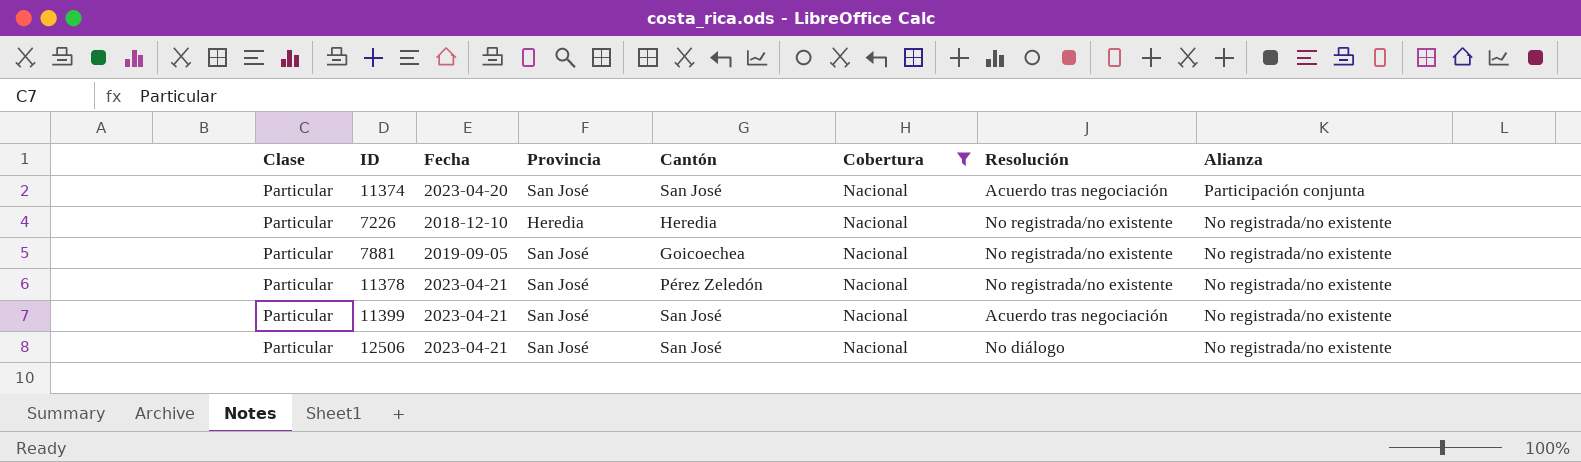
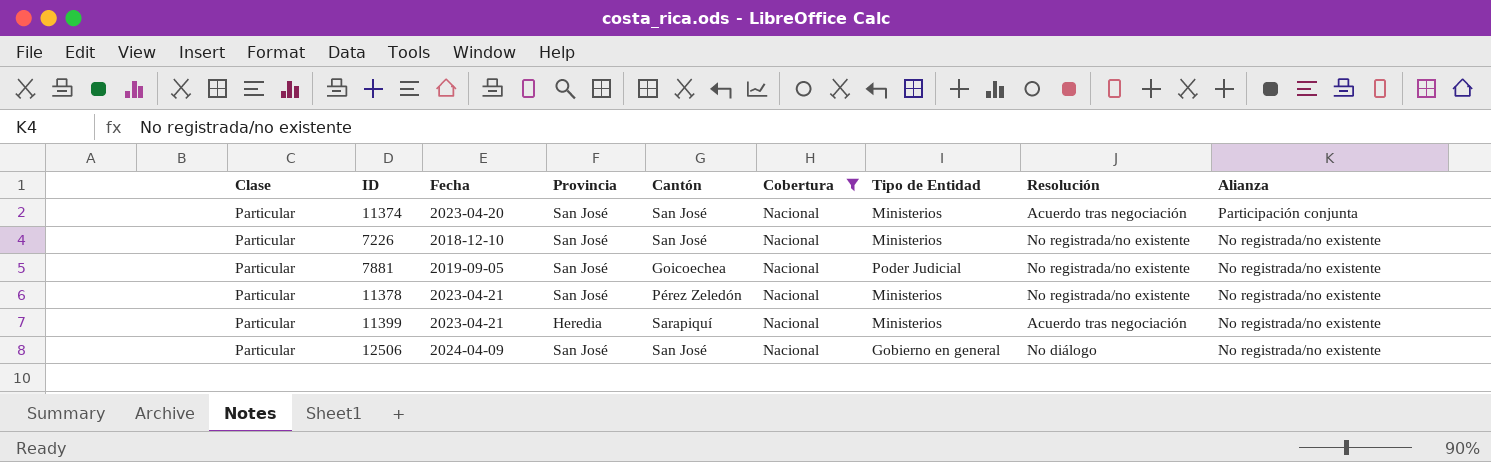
column Tipo de Entidad | position: none -> 7
7226 | Provincia: Heredia -> San José
7226 | Cantón: Heredia -> San José
11399 | Provincia: San José -> Heredia
11399 | Cantón: San José -> Sarapiquí
12506 | Fecha: 2023-04-21 -> 2024-04-09

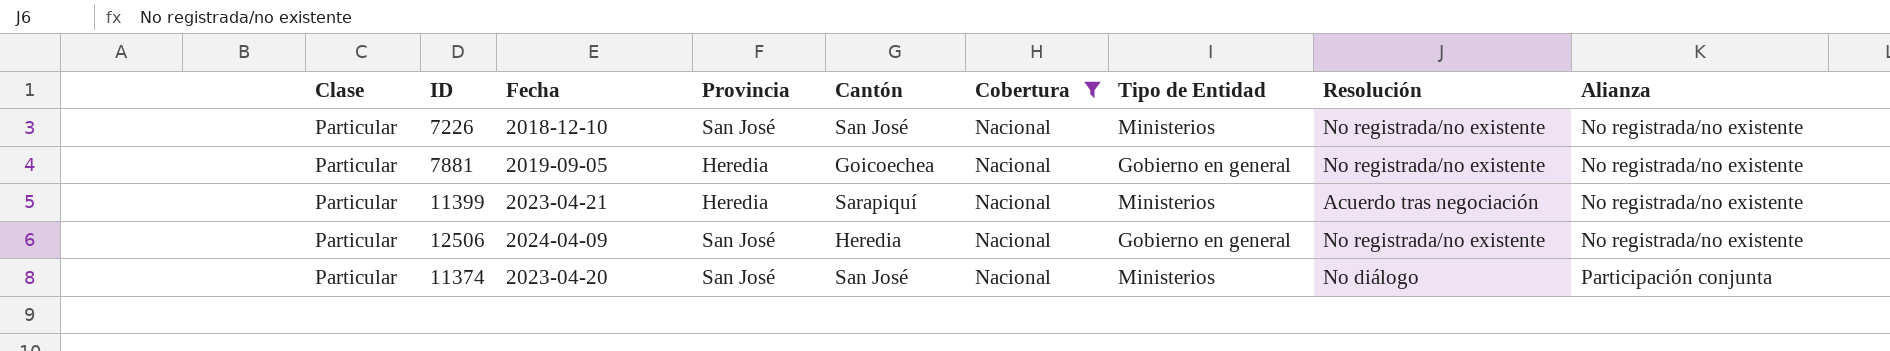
row order: Alianza descending -> Alianza ascending
row 11378: Particular | 2023-04-21 | San José | Pérez Zeledón | Nacional | Ministerios | No registrada/no existente | No registrada/no existente -> none
7881 | Provincia: San José -> Heredia
7881 | Tipo de Entidad: Poder Judicial -> Gobierno en general
12506 | Cantón: San José -> Heredia
12506 | Resolución: No diálogo -> No registrada/no existente
11374 | Resolución: Acuerdo tras negociación -> No diálogo

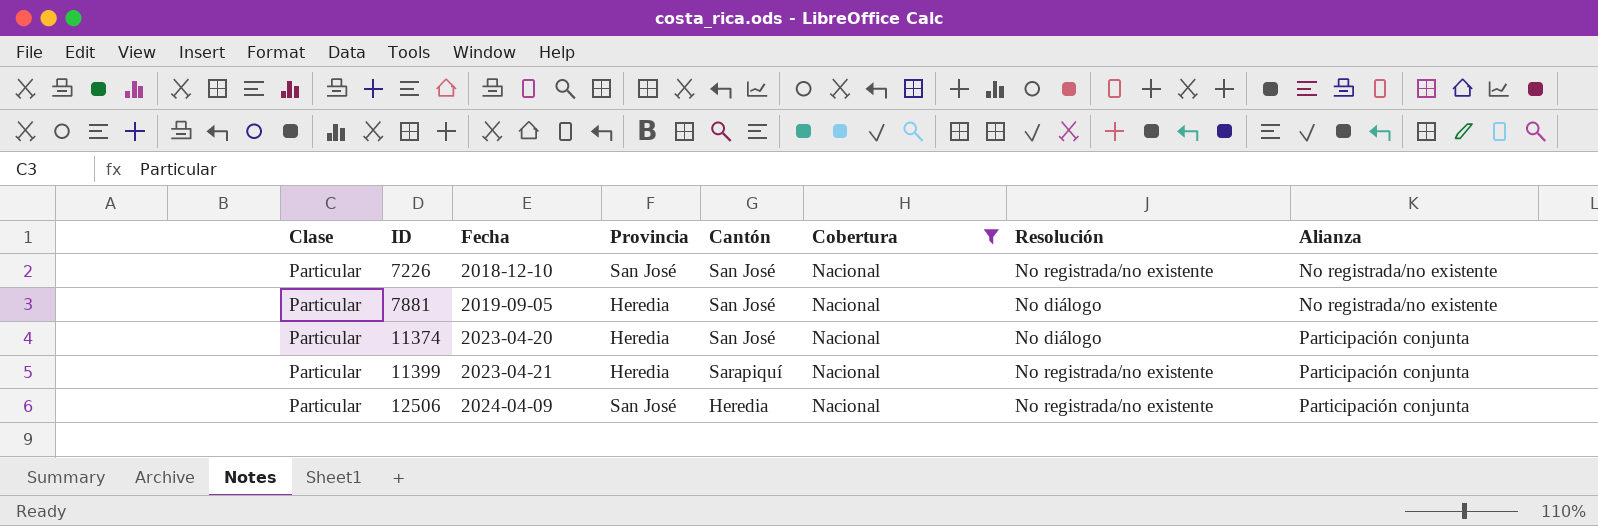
row order: Alianza ascending -> ID ascending
column Tipo de Entidad | position: 7 -> none
7881 | Cantón: Goicoechea -> San José
7881 | Resolución: No registrada/no existente -> No diálogo
11374 | Provincia: San José -> Heredia
11399 | Resolución: Acuerdo tras negociación -> No registrada/no existente
11399 | Alianza: No registrada/no existente -> Participación conjunta
12506 | Alianza: No registrada/no existente -> Participación conjunta

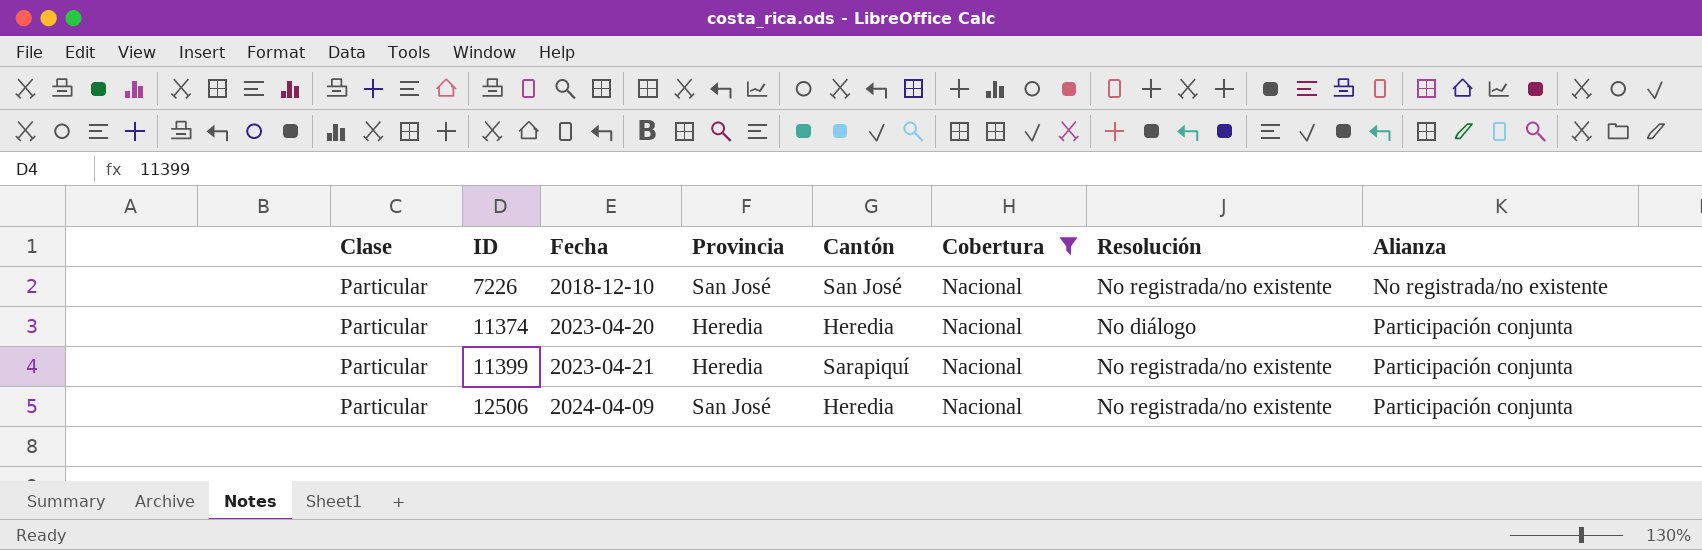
row 7881: Particular | 2019-09-05 | Heredia | San José | Nacional | No diálogo | No registrada/no existente -> none
11374 | Cantón: San José -> Heredia

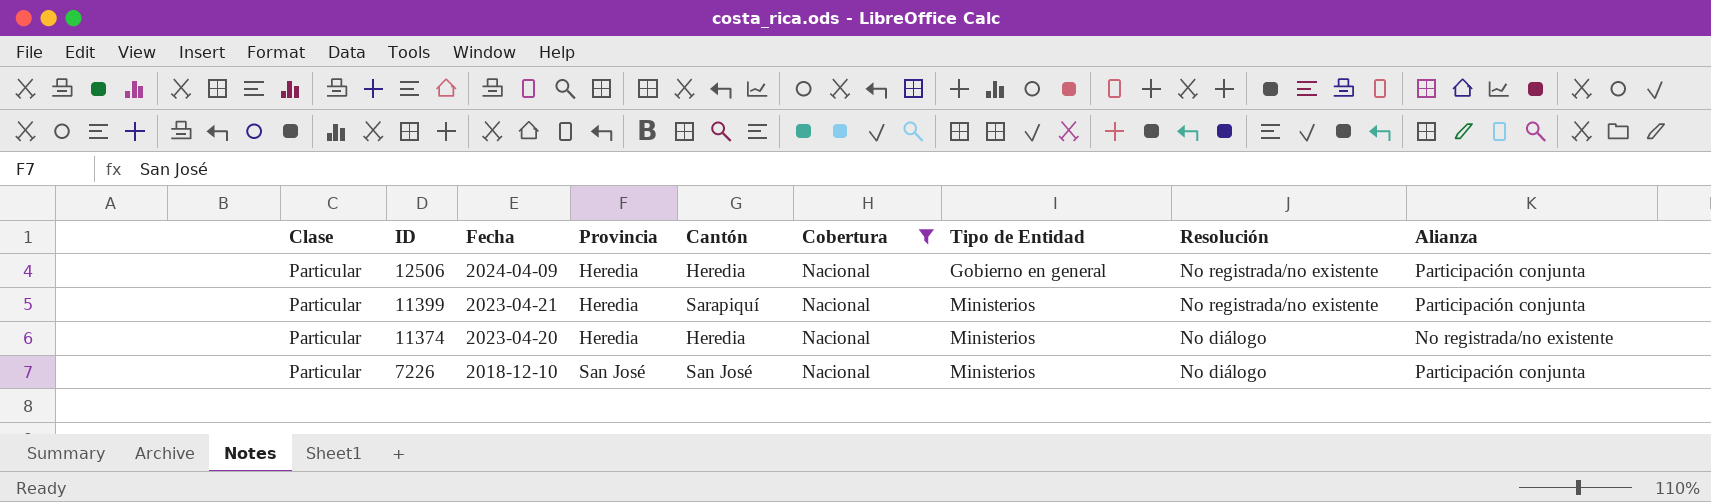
row order: ID ascending -> ID descending
column Tipo de Entidad | position: none -> 7
12506 | Provincia: San José -> Heredia
11374 | Alianza: Participación conjunta -> No registrada/no existente
7226 | Resolución: No registrada/no existente -> No diálogo
7226 | Alianza: No registrada/no existente -> Participación conjunta

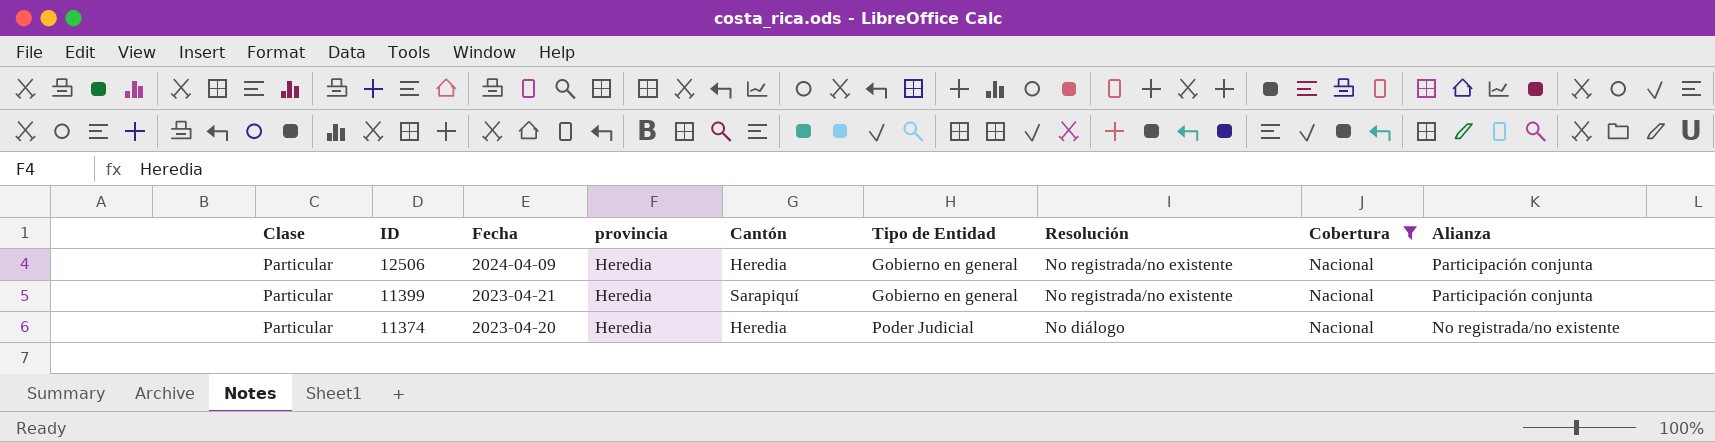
column name: Provincia -> provincia
column Cobertura | position: 6 -> 8
row 7226: Particular | 2018-12-10 | San José | San José | Nacional | Ministerios | No diálogo | Participación conjunta -> none
11399 | Tipo de Entidad: Ministerios -> Gobierno en general
11374 | Tipo de Entidad: Ministerios -> Poder Judicial

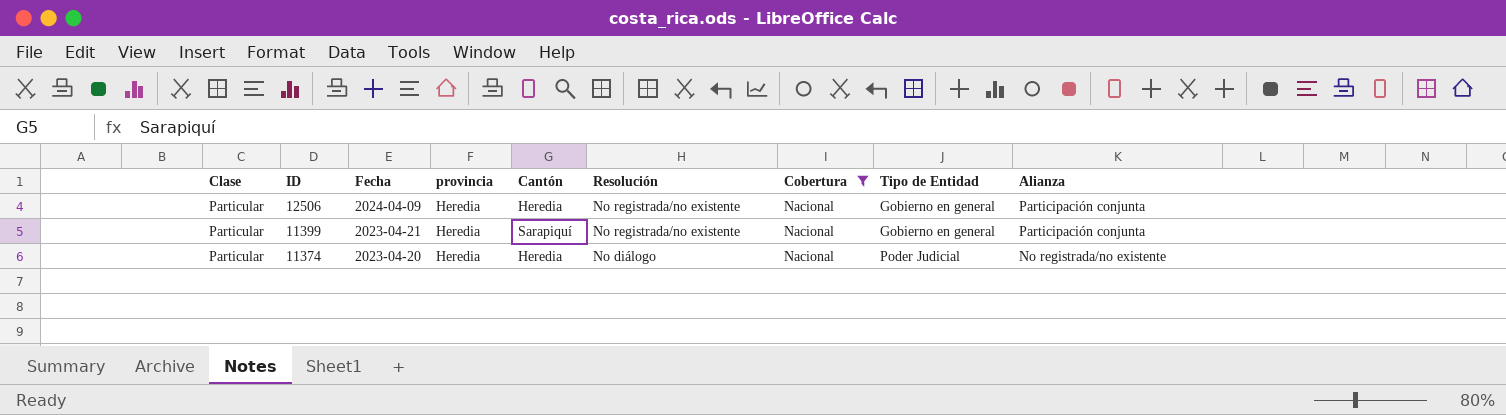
column Tipo de Entidad | position: 6 -> 8

